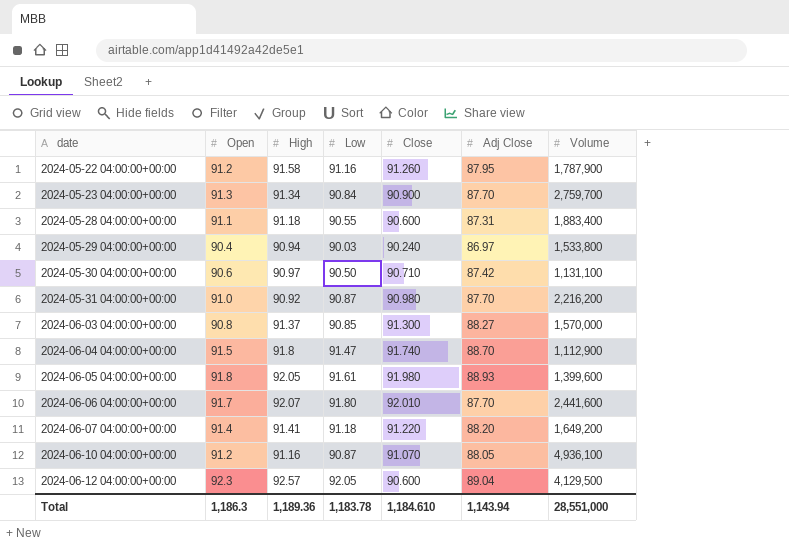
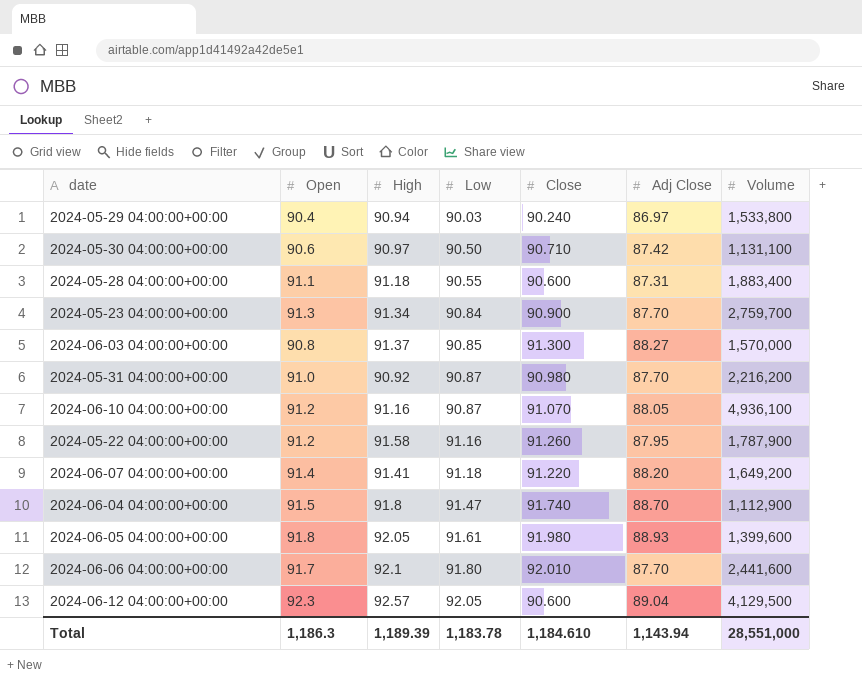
row order: date ascending -> Low ascending
2024-06-06 04:00:00+00:00 | High: 92.07 -> 92.1
Total | High: 1,189.36 -> 1,189.39

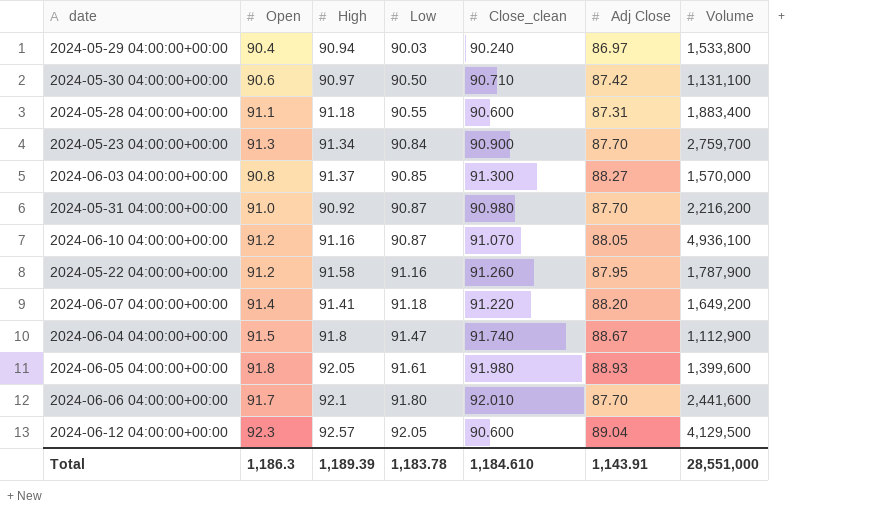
column name: Close -> Close_clean
2024-06-04 04:00:00+00:00 | Adj Close: 88.70 -> 88.67
Total | Adj Close: 1,143.94 -> 1,143.91

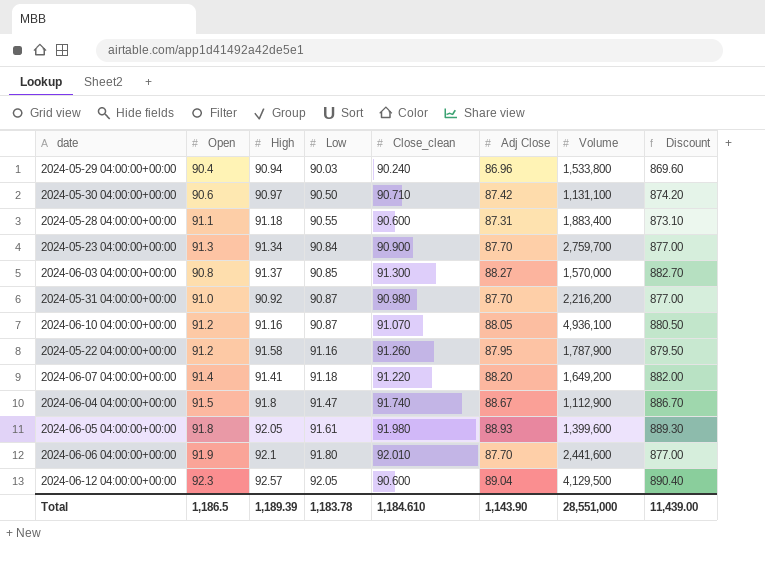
column Discount | formula: none -> [Adj Close] * 10
2024-05-29 04:00:00+00:00 | Adj Close: 86.97 -> 86.96
2024-06-06 04:00:00+00:00 | Open: 91.7 -> 91.9
Total | Open: 1,186.3 -> 1,186.5
Total | Adj Close: 1,143.91 -> 1,143.90

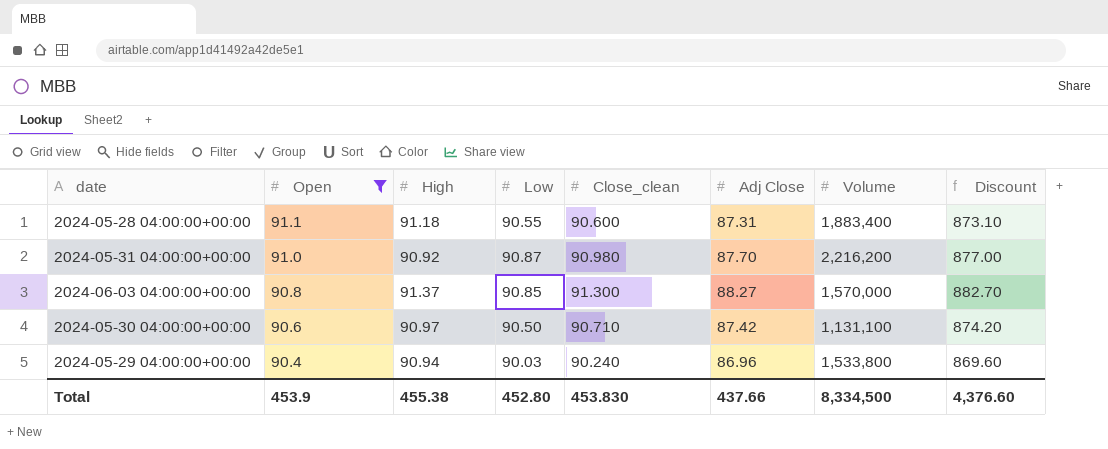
filter: none -> Open <= 91.1
row order: Low ascending -> Open descending
Total | Open: 1,186.5 -> 453.9
Total | High: 1,189.39 -> 455.38
Total | Low: 1,183.78 -> 452.80
Total | Close_clean: 1,184.610 -> 453.830
Total | Adj Close: 1,143.90 -> 437.66
Total | Volume: 28,551,000 -> 8,334,500
Total | Discount: 11,439.00 -> 4,376.60

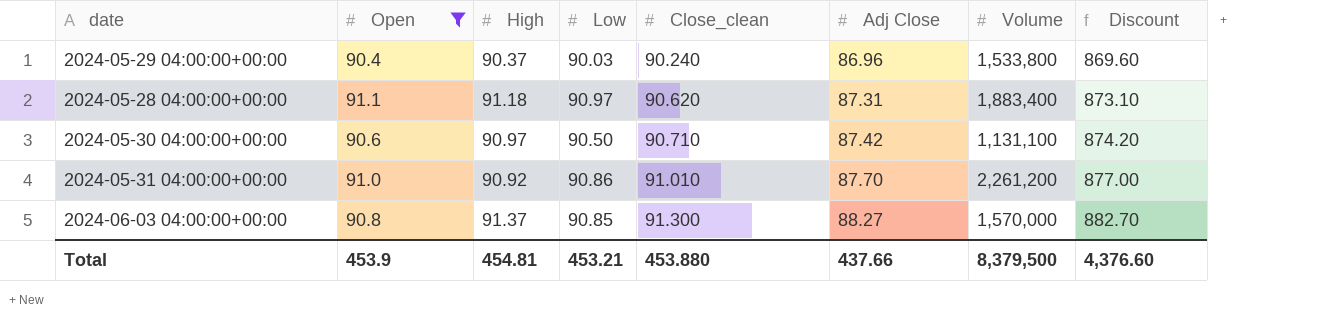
row order: Open descending -> Close_clean ascending
2024-05-29 04:00:00+00:00 | High: 90.94 -> 90.37
2024-05-28 04:00:00+00:00 | Low: 90.55 -> 90.97
2024-05-28 04:00:00+00:00 | Close_clean: 90.600 -> 90.620
2024-05-31 04:00:00+00:00 | Low: 90.87 -> 90.86
2024-05-31 04:00:00+00:00 | Close_clean: 90.980 -> 91.010
2024-05-31 04:00:00+00:00 | Volume: 2,216,200 -> 2,261,200
Total | High: 455.38 -> 454.81
Total | Low: 452.80 -> 453.21
Total | Close_clean: 453.830 -> 453.880
Total | Volume: 8,334,500 -> 8,379,500

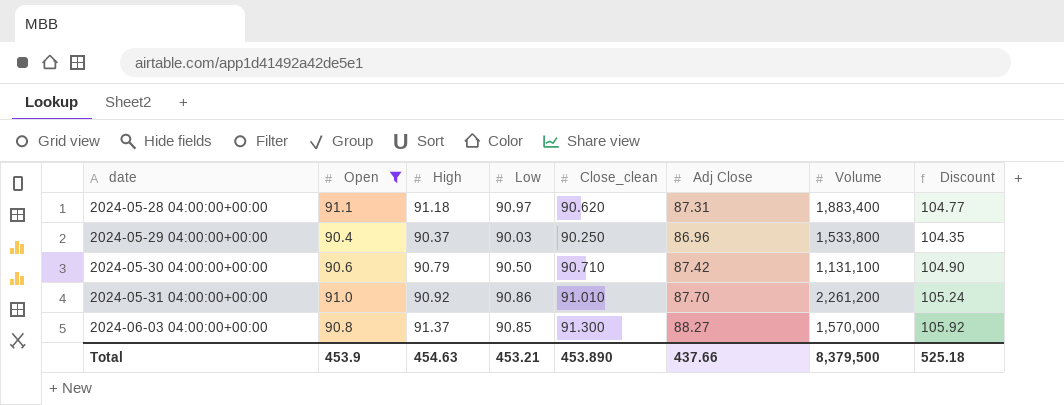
row order: Close_clean ascending -> date ascending
column Discount | formula: [Adj Close] * 10 -> [Adj Close] * 1.2
2024-05-29 04:00:00+00:00 | Close_clean: 90.240 -> 90.250
2024-05-30 04:00:00+00:00 | High: 90.97 -> 90.79
Total | High: 454.81 -> 454.63
Total | Close_clean: 453.880 -> 453.890
Total | Discount: 4,376.60 -> 525.18

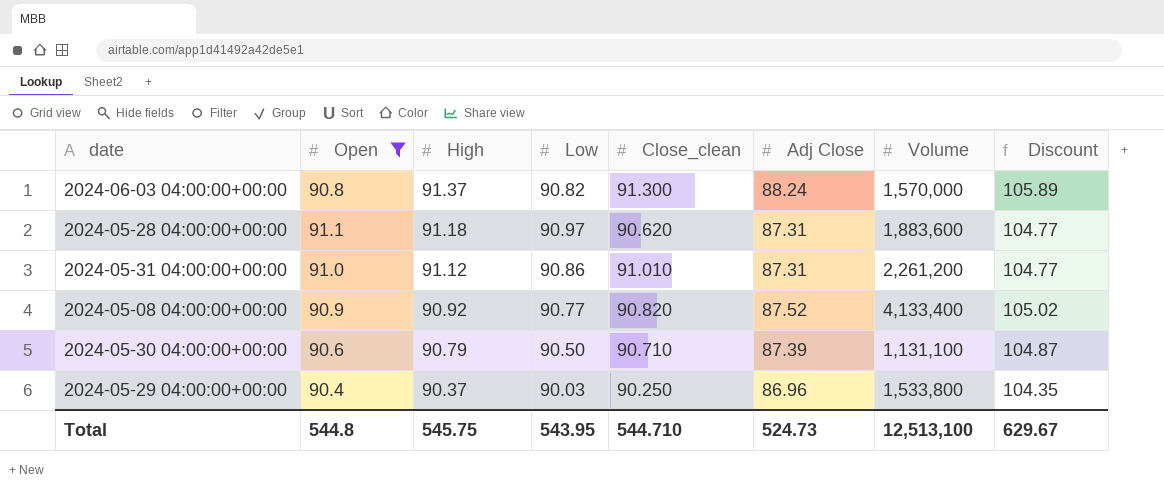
row order: date ascending -> High descending
2024-06-03 04:00:00+00:00 | Low: 90.85 -> 90.82
2024-06-03 04:00:00+00:00 | Adj Close: 88.27 -> 88.24
2024-06-03 04:00:00+00:00 | Discount: 105.92 -> 105.89
2024-05-28 04:00:00+00:00 | Volume: 1,883,400 -> 1,883,600
2024-05-31 04:00:00+00:00 | High: 90.92 -> 91.12
2024-05-31 04:00:00+00:00 | Adj Close: 87.70 -> 87.31
2024-05-31 04:00:00+00:00 | Discount: 105.24 -> 104.77
row 2024-05-08 04:00:00+00:00: none -> 90.9 | 90.92 | 90.77 | 90.820 | 87.52 | 4,133,400 | 105.02
2024-05-30 04:00:00+00:00 | Adj Close: 87.42 -> 87.39
2024-05-30 04:00:00+00:00 | Discount: 104.90 -> 104.87
Total | Open: 453.9 -> 544.8
Total | High: 454.63 -> 545.75
Total | Low: 453.21 -> 543.95
Total | Close_clean: 453.890 -> 544.710
Total | Adj Close: 437.66 -> 524.73
Total | Volume: 8,379,500 -> 12,513,100
Total | Discount: 525.18 -> 629.67

